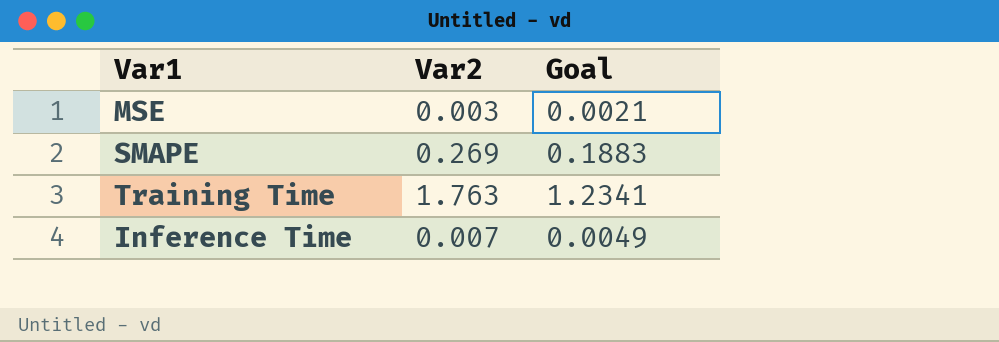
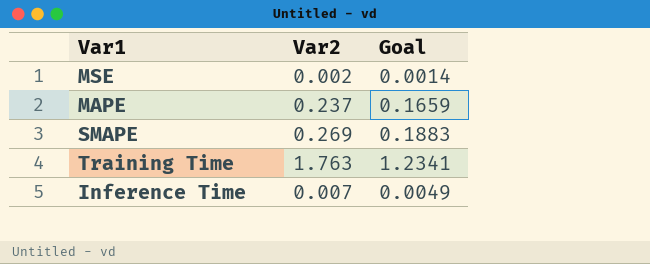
MSE | Var2: 0.003 -> 0.002
MSE | Goal: 0.0021 -> 0.0014
row MAPE: none -> 0.237 | 0.1659

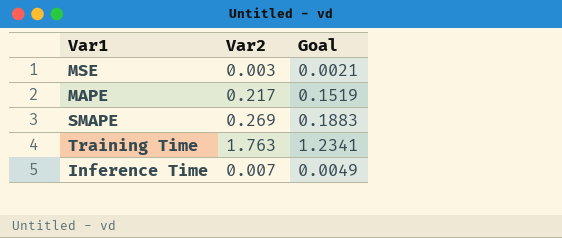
MSE | Var2: 0.002 -> 0.003
MSE | Goal: 0.0014 -> 0.0021
MAPE | Var2: 0.237 -> 0.217
MAPE | Goal: 0.1659 -> 0.1519

